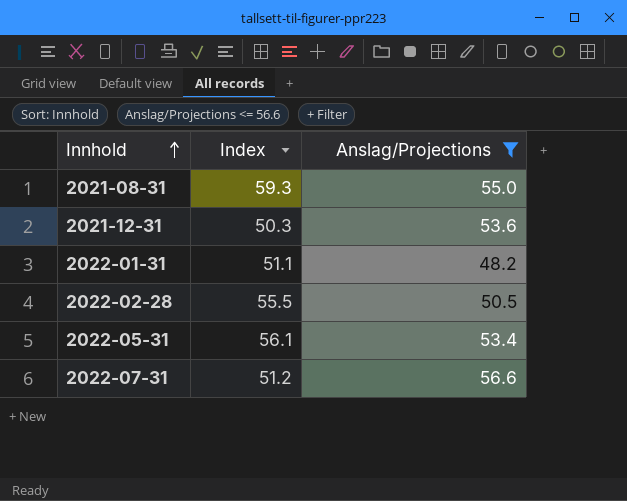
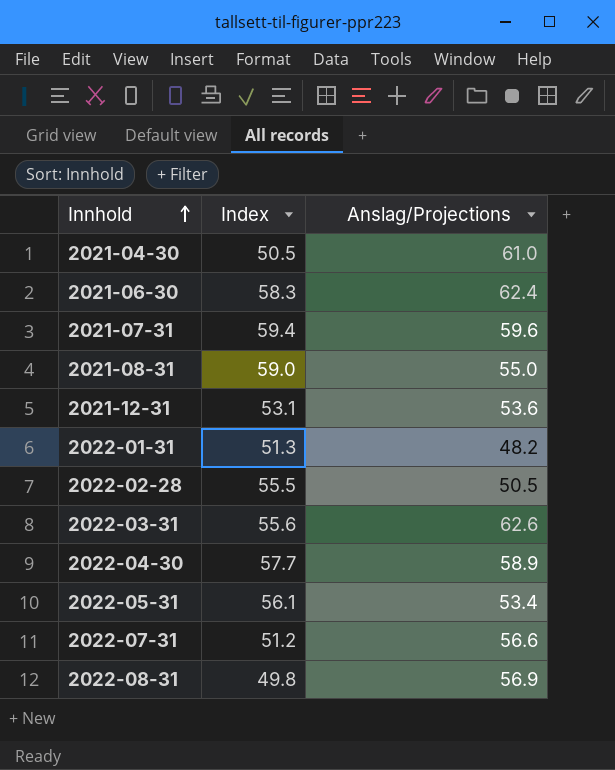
filter: Anslag/Projections <= 56.6 -> none
2021-08-31 | Index: 59.3 -> 59.0
2021-12-31 | Index: 50.3 -> 53.1
2022-01-31 | Index: 51.1 -> 51.3

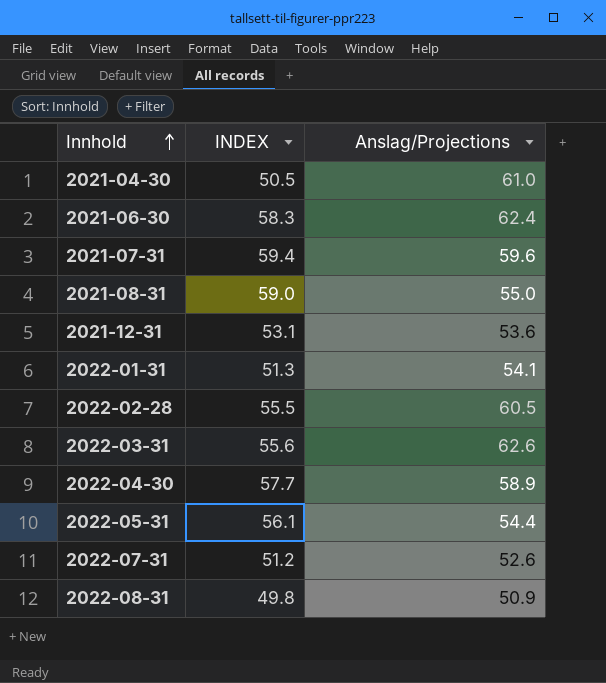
column name: Index -> INDEX
2022-01-31 | Anslag/Projections: 48.2 -> 54.1
2022-02-28 | Anslag/Projections: 50.5 -> 60.5
2022-05-31 | Anslag/Projections: 53.4 -> 54.4
2022-07-31 | Anslag/Projections: 56.6 -> 52.6
2022-08-31 | Anslag/Projections: 56.9 -> 50.9

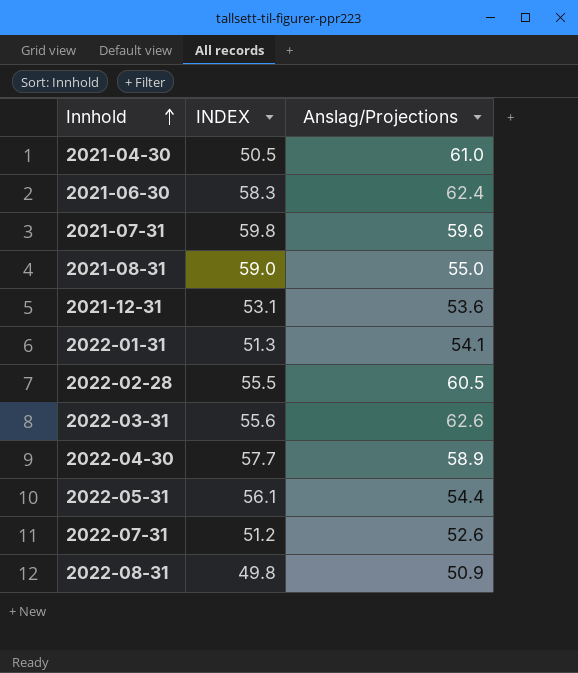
2021-07-31 | INDEX: 59.4 -> 59.8

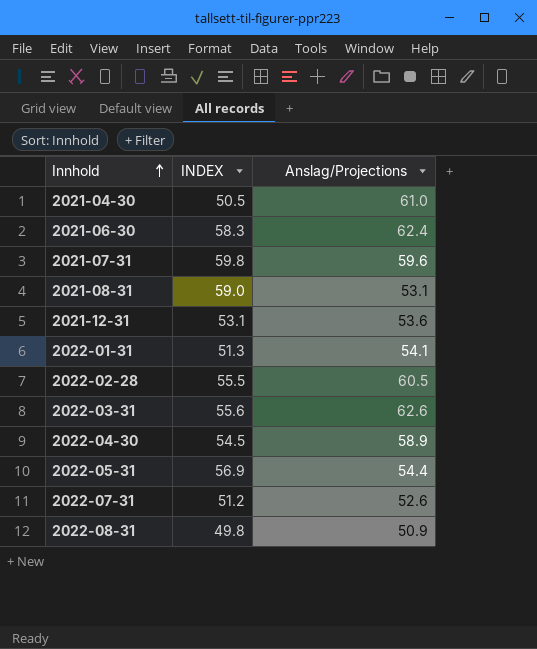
2021-08-31 | Anslag/Projections: 55.0 -> 53.1
2022-04-30 | INDEX: 57.7 -> 54.5
2022-05-31 | INDEX: 56.1 -> 56.9

